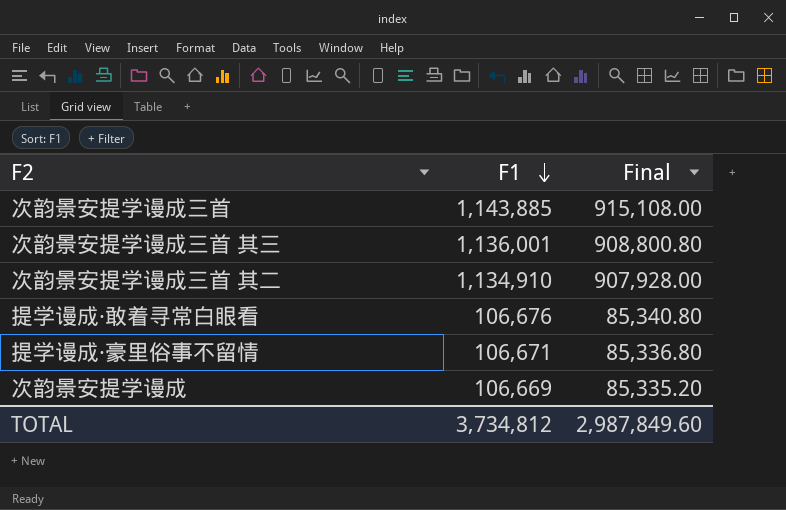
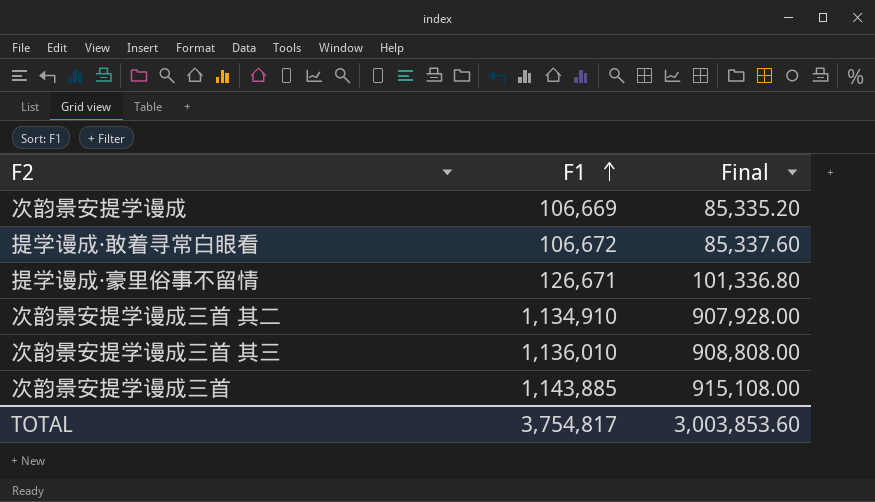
row order: F1 descending -> F1 ascending
提学谩成·敢着寻常白眼看 | F1: 106,676 -> 106,672
提学谩成·敢着寻常白眼看 | Final: 85,340.80 -> 85,337.60
提学谩成·豪里俗事不留情 | F1: 106,671 -> 126,671
提学谩成·豪里俗事不留情 | Final: 85,336.80 -> 101,336.80
次韵景安提学谩成三首 其三 | F1: 1,136,001 -> 1,136,010
次韵景安提学谩成三首 其三 | Final: 908,800.80 -> 908,808.00
TOTAL | F1: 3,734,812 -> 3,754,817
TOTAL | Final: 2,987,849.60 -> 3,003,853.60

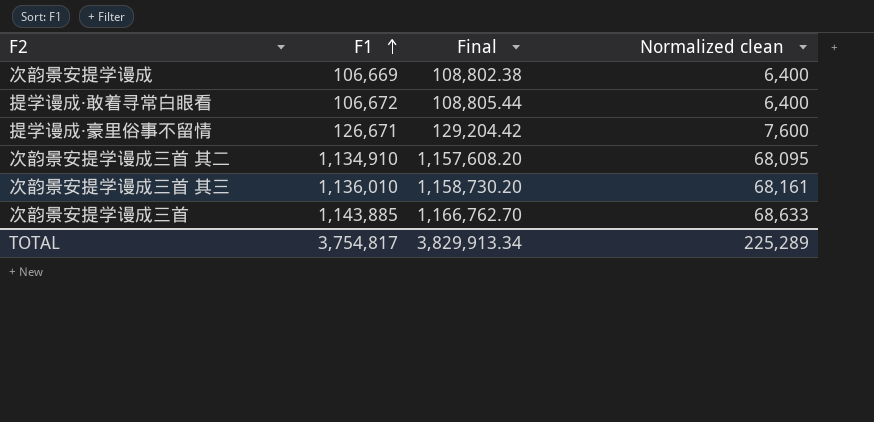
column Final | formula: [F1] * 0.8 -> [F1] * 1.02
column Normalized clean | formula: none -> [F1] * 0.06
TOTAL | Final: 3,003,853.60 -> 3,829,913.34

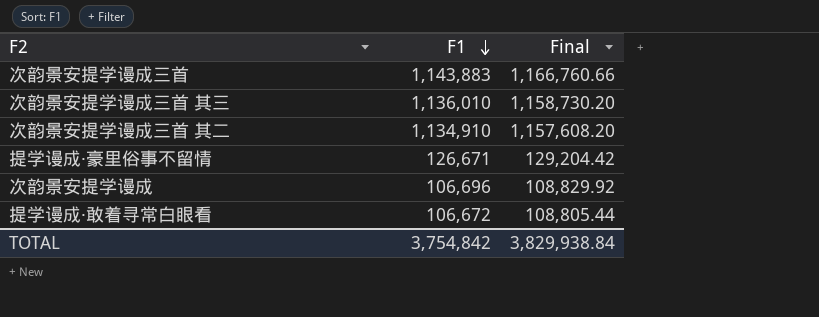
row order: F1 ascending -> F1 descending
column Normalized clean | formula: [F1] * 0.06 -> none
次韵景安提学谩成三首 | F1: 1,143,885 -> 1,143,883
次韵景安提学谩成三首 | Final: 1,166,762.70 -> 1,166,760.66
次韵景安提学谩成 | F1: 106,669 -> 106,696
次韵景安提学谩成 | Final: 108,802.38 -> 108,829.92
TOTAL | F1: 3,754,817 -> 3,754,842
TOTAL | Final: 3,829,913.34 -> 3,829,938.84

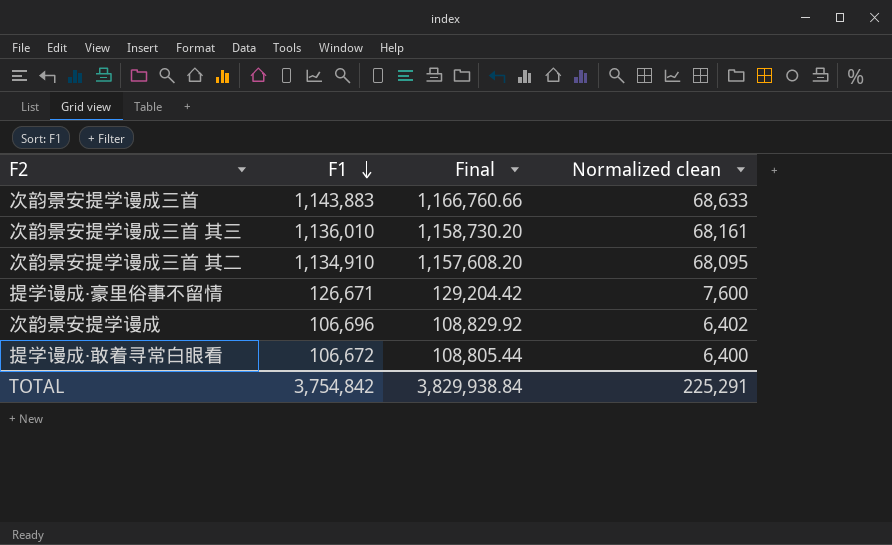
column Normalized clean | formula: none -> [F1] * 0.06

